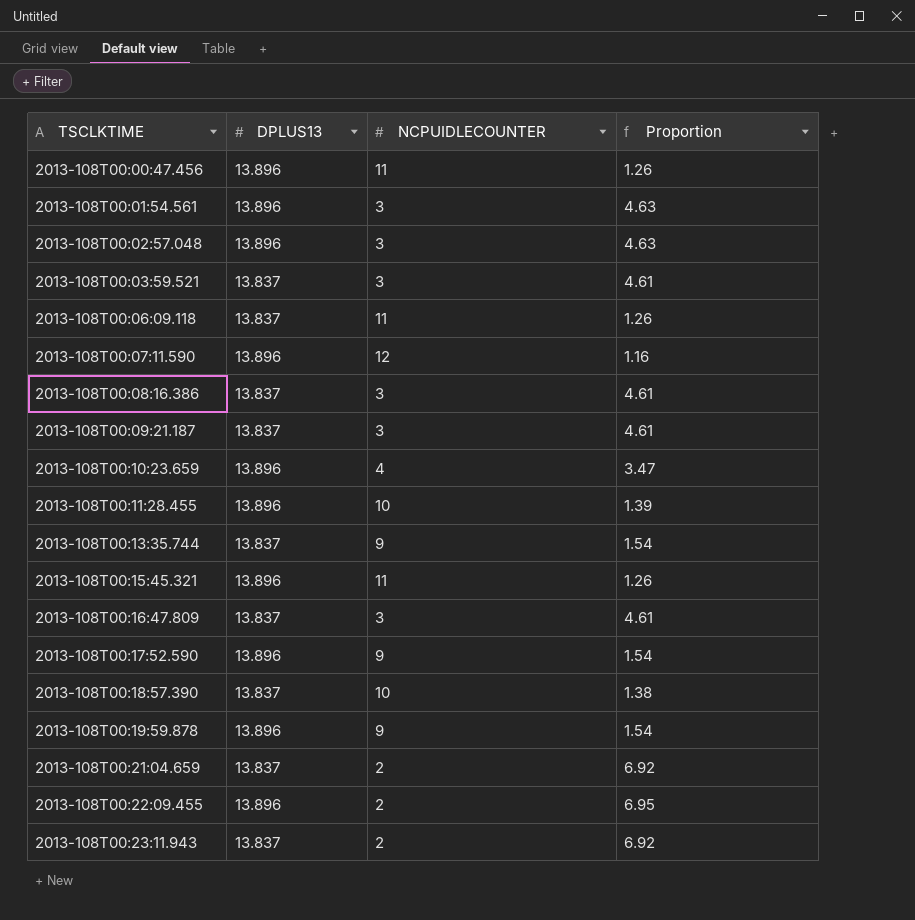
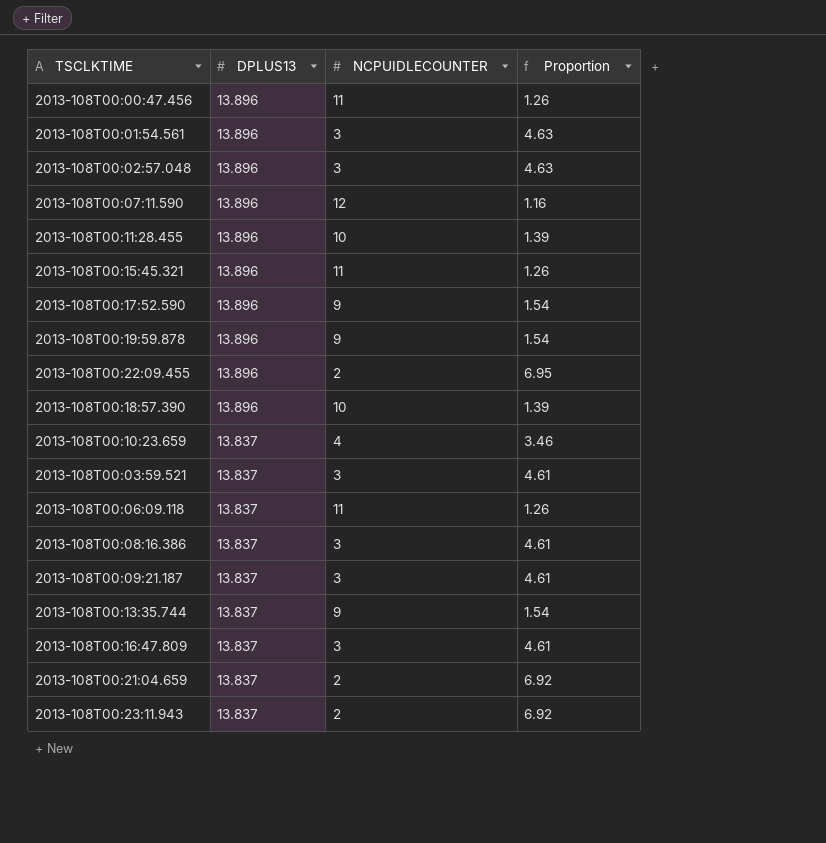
row order: TSCLKTIME ascending -> DPLUS13 descending
2013-108T00:18:57.390 | DPLUS13: 13.837 -> 13.896
2013-108T00:18:57.390 | Proportion: 1.38 -> 1.39
2013-108T00:10:23.659 | DPLUS13: 13.896 -> 13.837
2013-108T00:10:23.659 | Proportion: 3.47 -> 3.46

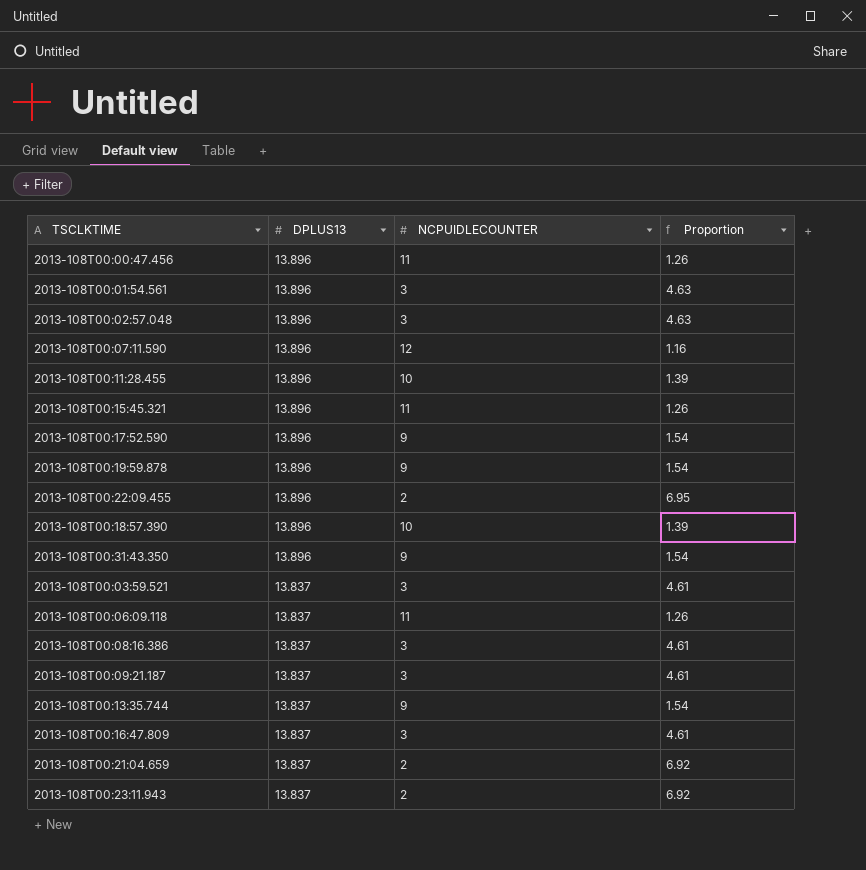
row 2013-108T00:10:23.659: 13.837 | 4 | 3.46 -> none
row 2013-108T00:31:43.350: none -> 13.896 | 9 | 1.54

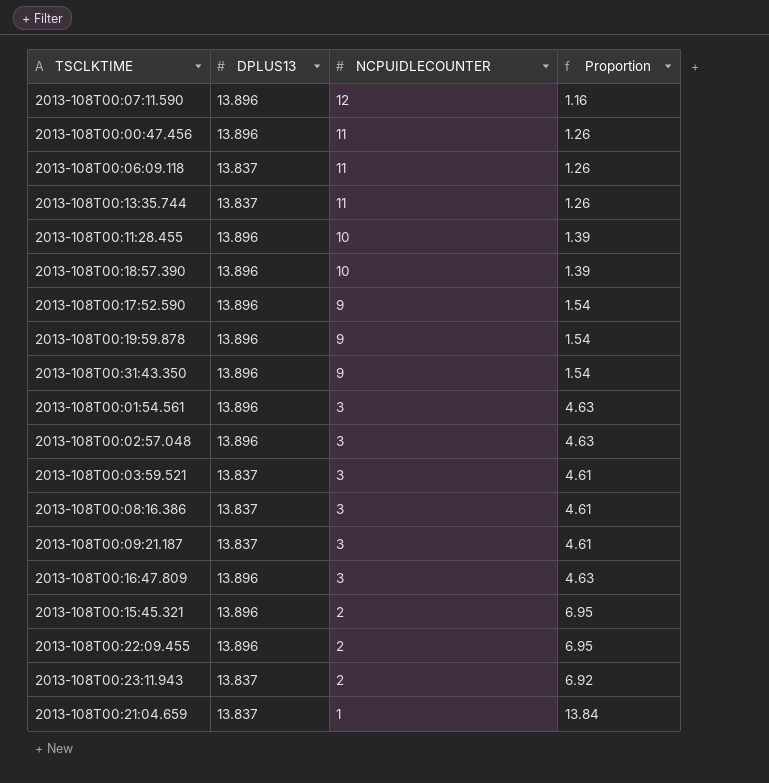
row order: DPLUS13 descending -> NCPUIDLECOUNTER descending
2013-108T00:13:35.744 | NCPUIDLECOUNTER: 9 -> 11
2013-108T00:13:35.744 | Proportion: 1.54 -> 1.26
2013-108T00:16:47.809 | DPLUS13: 13.837 -> 13.896
2013-108T00:16:47.809 | Proportion: 4.61 -> 4.63
2013-108T00:15:45.321 | NCPUIDLECOUNTER: 11 -> 2
2013-108T00:15:45.321 | Proportion: 1.26 -> 6.95
2013-108T00:21:04.659 | NCPUIDLECOUNTER: 2 -> 1
2013-108T00:21:04.659 | Proportion: 6.92 -> 13.84

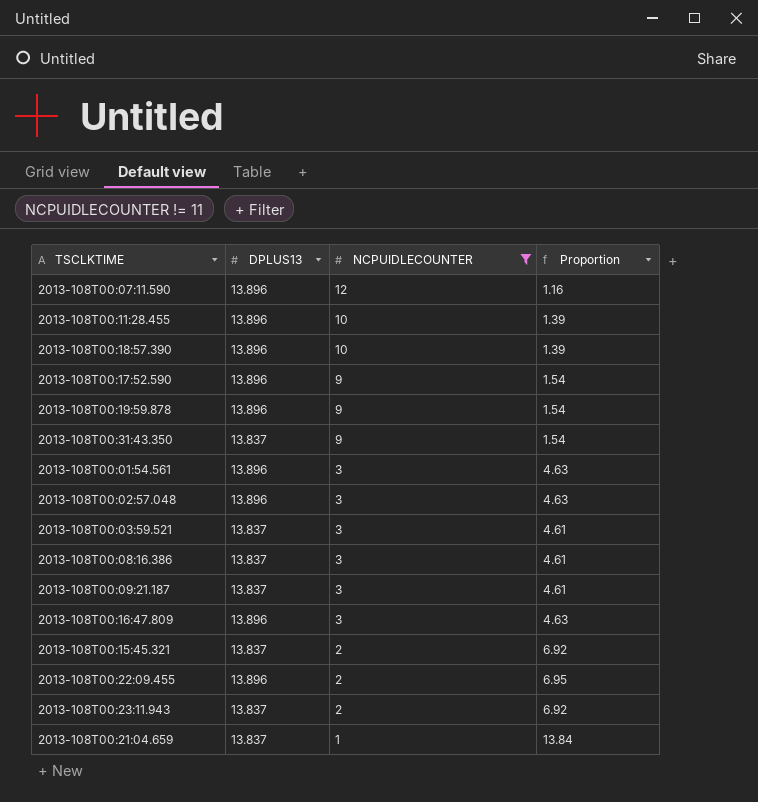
filter: none -> NCPUIDLECOUNTER != 11
2013-108T00:31:43.350 | DPLUS13: 13.896 -> 13.837
2013-108T00:15:45.321 | DPLUS13: 13.896 -> 13.837
2013-108T00:15:45.321 | Proportion: 6.95 -> 6.92

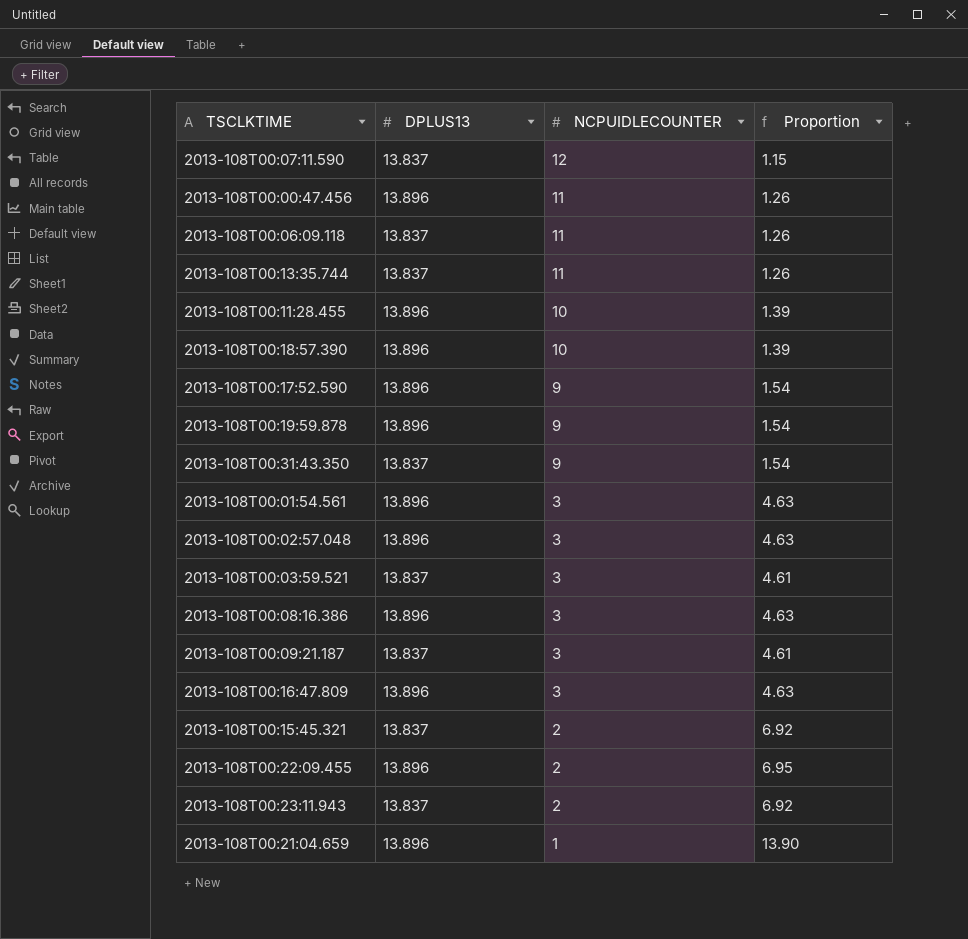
filter: NCPUIDLECOUNTER != 11 -> none
2013-108T00:07:11.590 | DPLUS13: 13.896 -> 13.837
2013-108T00:07:11.590 | Proportion: 1.16 -> 1.15
2013-108T00:08:16.386 | DPLUS13: 13.837 -> 13.896
2013-108T00:08:16.386 | Proportion: 4.61 -> 4.63
2013-108T00:21:04.659 | DPLUS13: 13.837 -> 13.896
2013-108T00:21:04.659 | Proportion: 13.84 -> 13.90

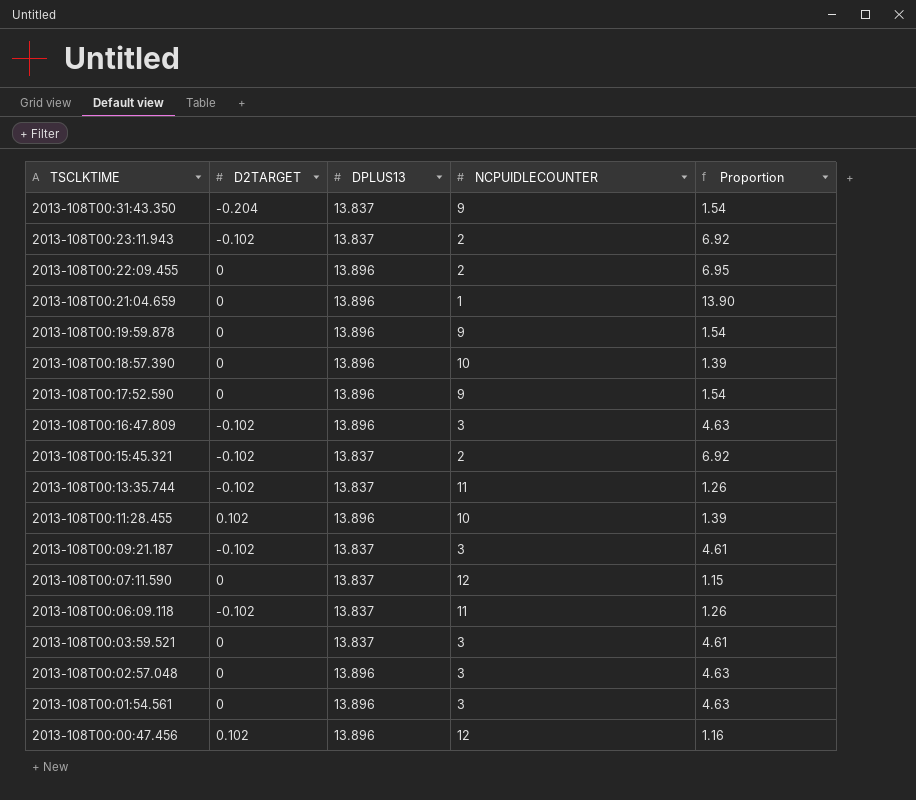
row order: NCPUIDLECOUNTER descending -> TSCLKTIME descending
column D2TARGET | position: none -> 2
row 2013-108T00:08:16.386: 13.896 | 3 | 4.63 -> none
2013-108T00:00:47.456 | NCPUIDLECOUNTER: 11 -> 12
2013-108T00:00:47.456 | Proportion: 1.26 -> 1.16

